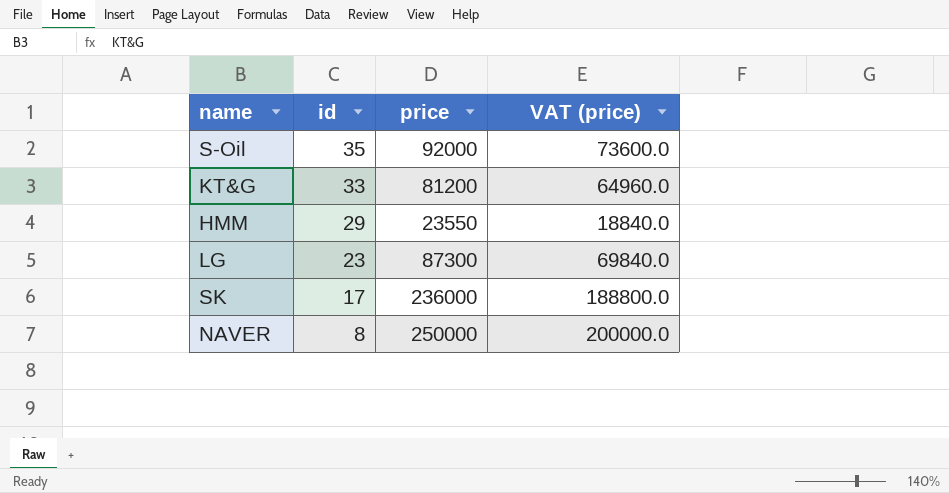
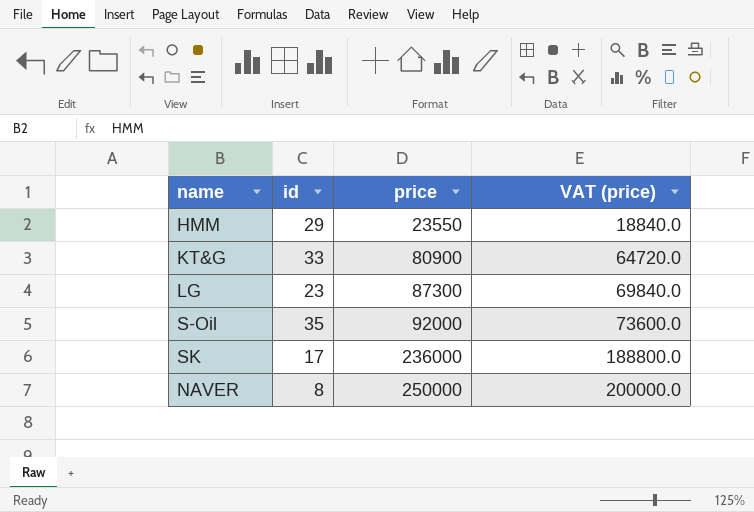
row order: id descending -> price ascending
KT&G | price: 81200 -> 80900
KT&G | VAT (price): 64960.0 -> 64720.0

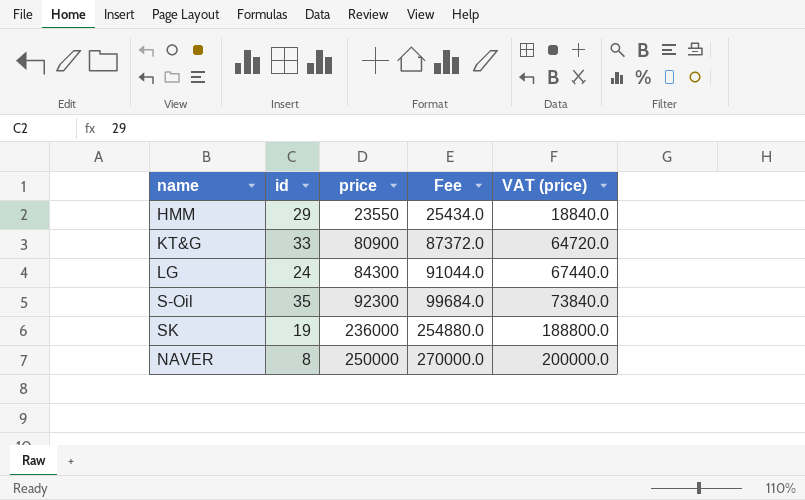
column Fee | formula: none -> [price] * 1.08
LG | id: 23 -> 24
LG | price: 87300 -> 84300
LG | VAT (price): 69840.0 -> 67440.0
S-Oil | price: 92000 -> 92300
S-Oil | VAT (price): 73600.0 -> 73840.0
SK | id: 17 -> 19

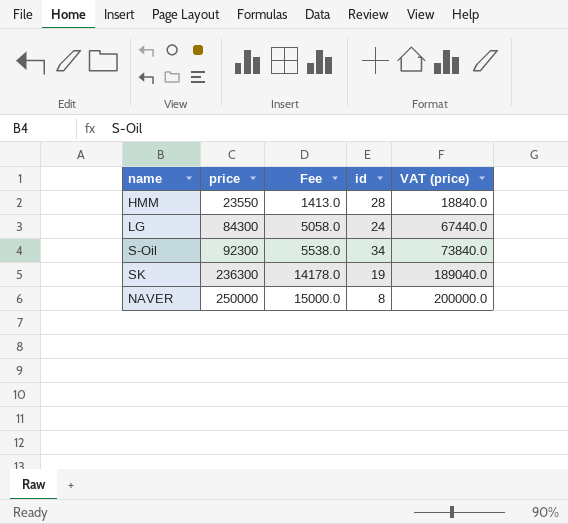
column Fee | formula: [price] * 1.08 -> [price] * 0.06
column id | position: 2 -> 4
row KT&G: 33 | 80900 | 87372.0 | 64720.0 -> none
HMM | id: 29 -> 28
S-Oil | id: 35 -> 34
SK | price: 236000 -> 236300
SK | VAT (price): 188800.0 -> 189040.0

